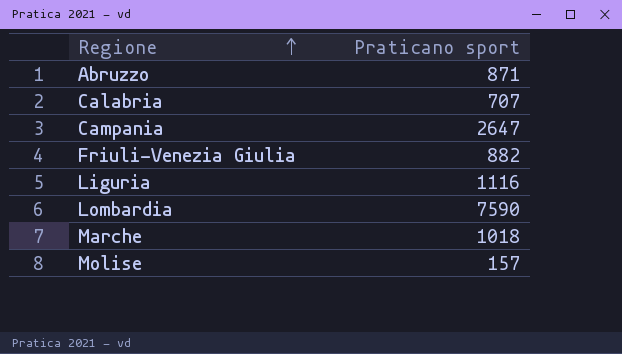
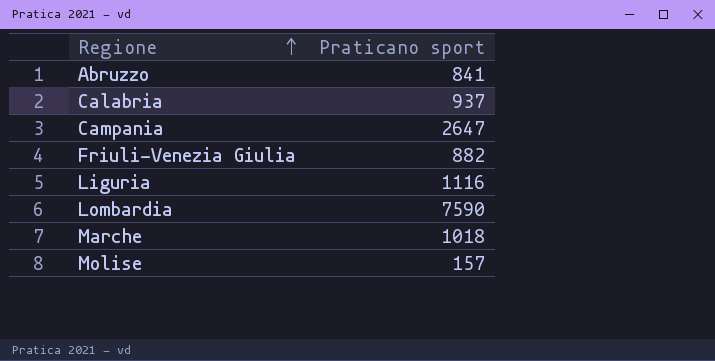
Abruzzo | Praticano sport: 871 -> 841
Calabria | Praticano sport: 707 -> 937

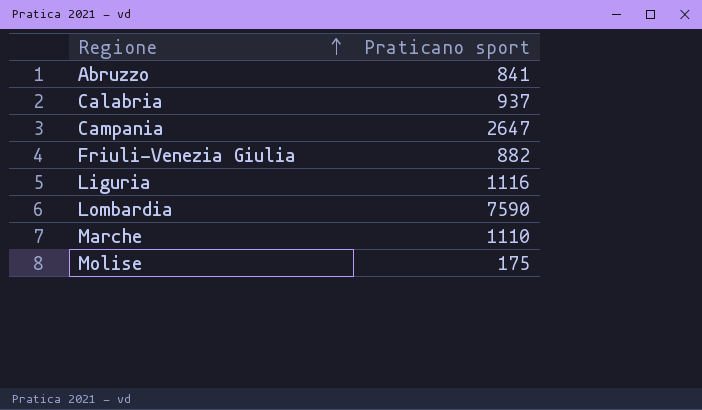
Marche | Praticano sport: 1018 -> 1110
Molise | Praticano sport: 157 -> 175

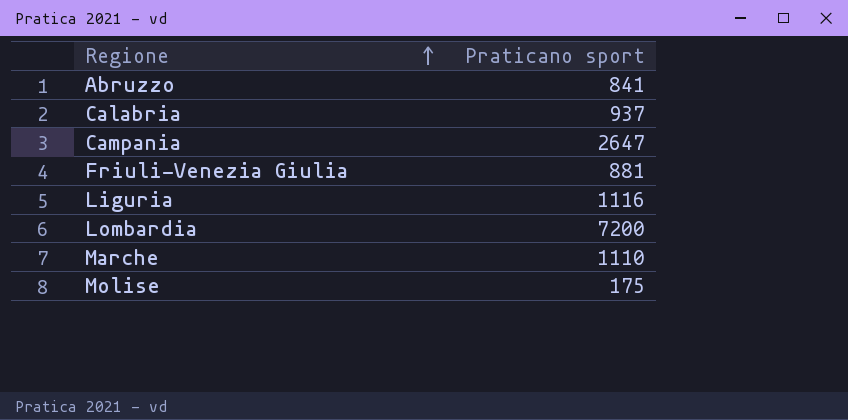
Friuli-Venezia Giulia | Praticano sport: 882 -> 881
Lombardia | Praticano sport: 7590 -> 7200

